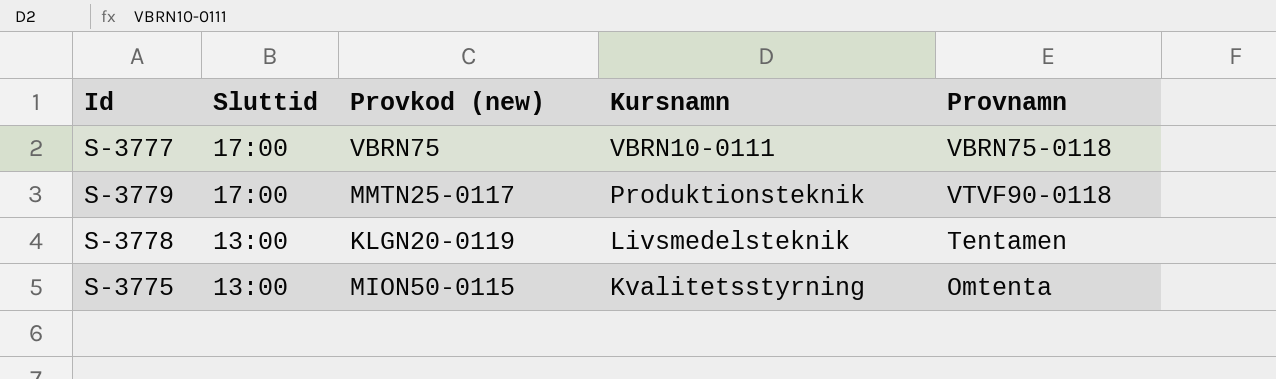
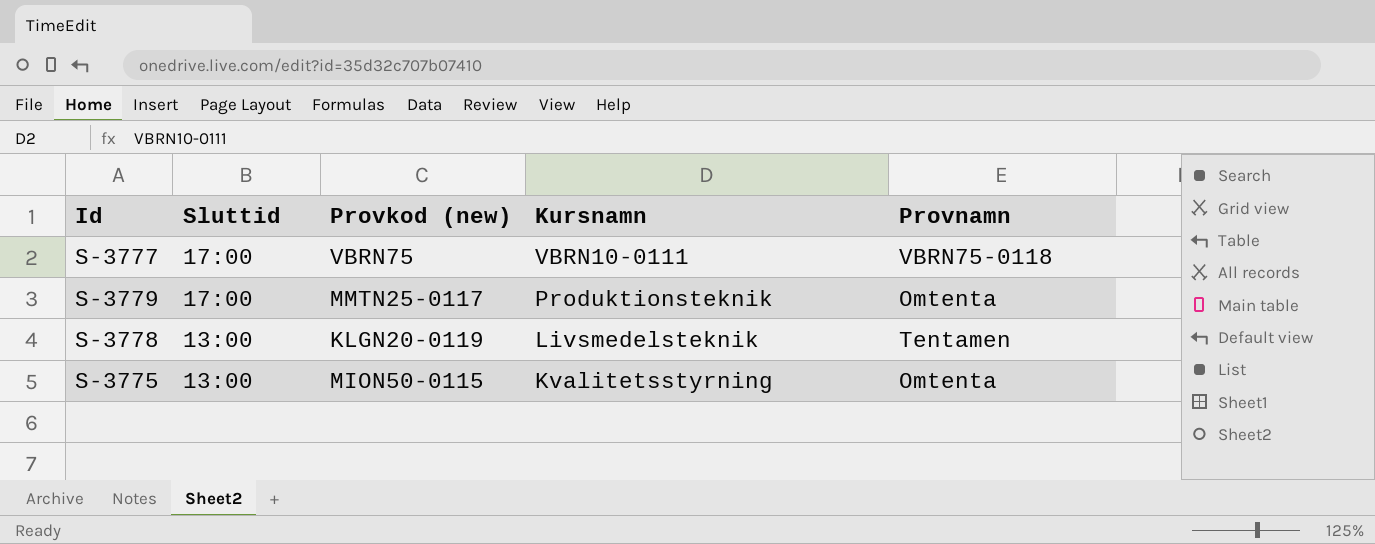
S-3779 | Provnamn: VTVF90-0118 -> Omtenta

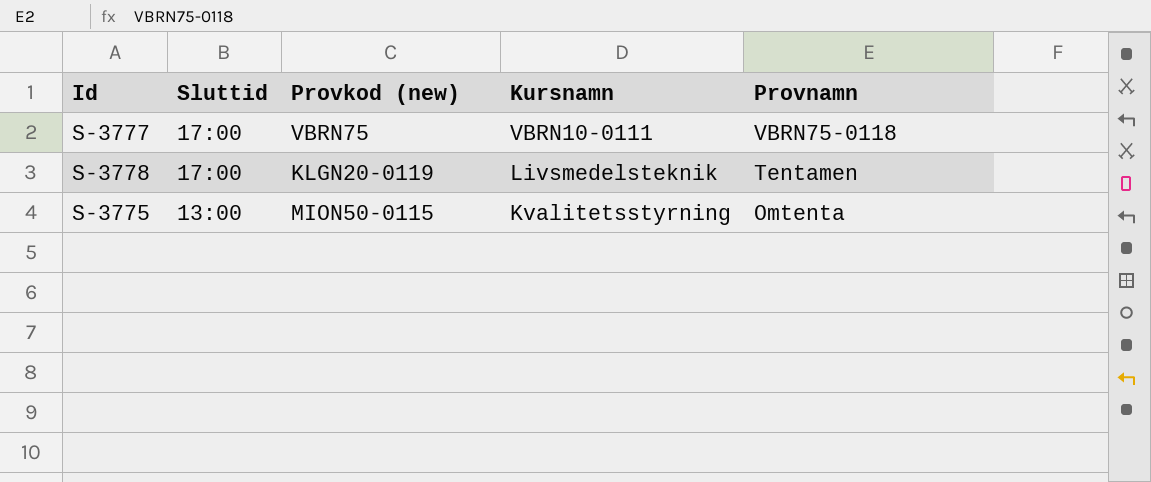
row S-3779: 17:00 | MMTN25-0117 | Produktionsteknik | Omtenta -> none
S-3778 | Sluttid: 13:00 -> 17:00

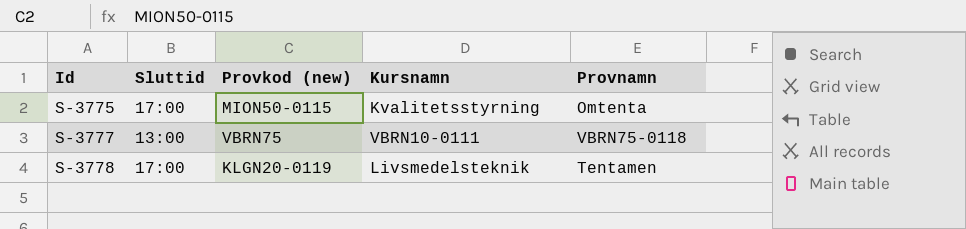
row order: Sluttid descending -> Id ascending
S-3775 | Sluttid: 13:00 -> 17:00
S-3777 | Sluttid: 17:00 -> 13:00

